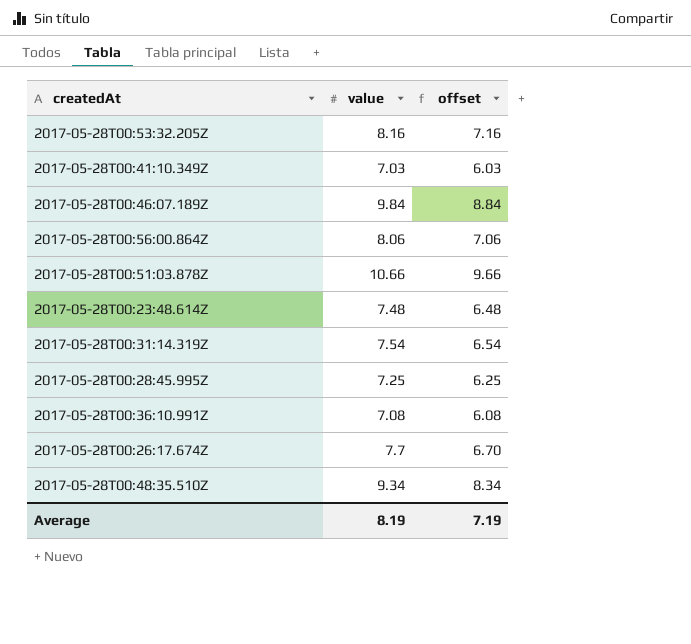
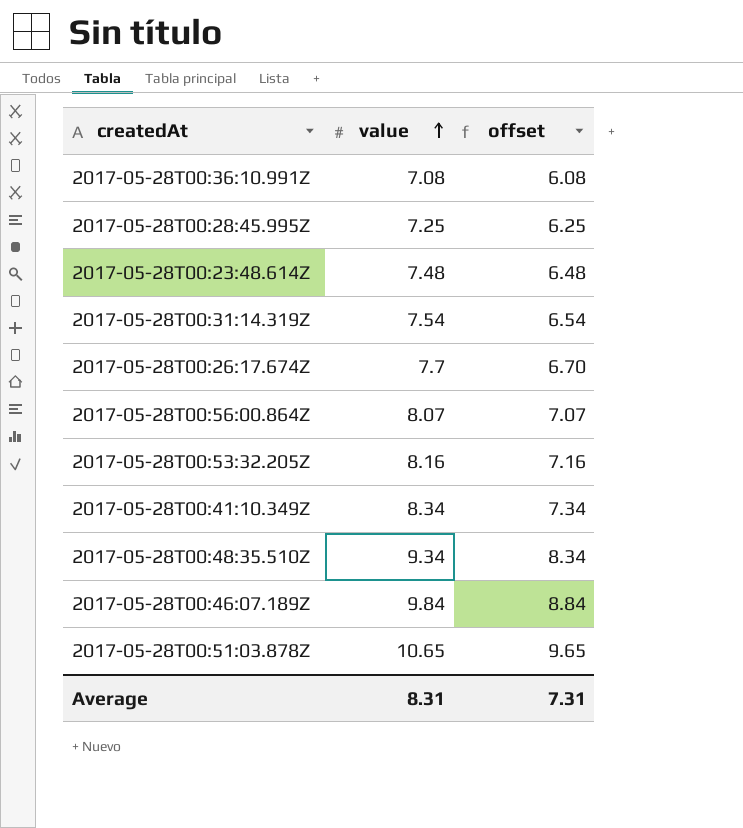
row order: none -> value ascending
2017-05-28T00:56:00.864Z | value: 8.06 -> 8.07
2017-05-28T00:56:00.864Z | offset: 7.06 -> 7.07
2017-05-28T00:41:10.349Z | value: 7.03 -> 8.34
2017-05-28T00:41:10.349Z | offset: 6.03 -> 7.34
2017-05-28T00:51:03.878Z | value: 10.66 -> 10.65
2017-05-28T00:51:03.878Z | offset: 9.66 -> 9.65
Average | value: 8.19 -> 8.31
Average | offset: 7.19 -> 7.31

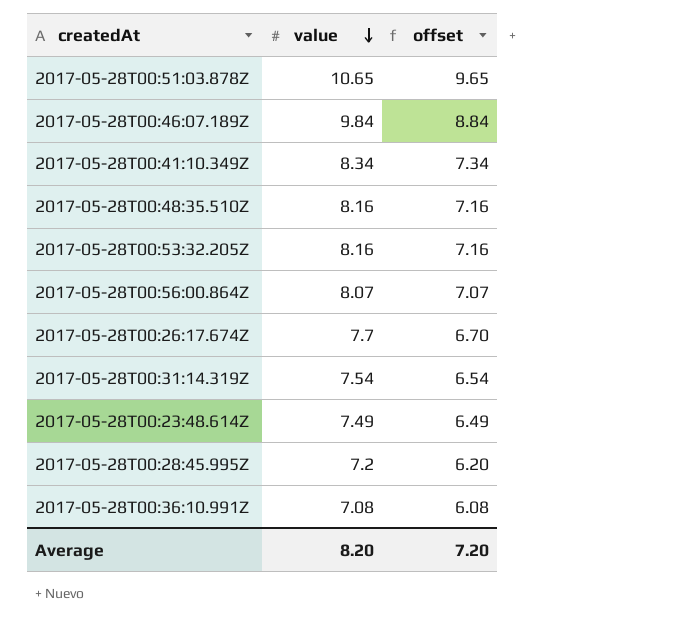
row order: value ascending -> value descending
2017-05-28T00:48:35.510Z | value: 9.34 -> 8.16
2017-05-28T00:48:35.510Z | offset: 8.34 -> 7.16
2017-05-28T00:23:48.614Z | value: 7.48 -> 7.49
2017-05-28T00:23:48.614Z | offset: 6.48 -> 6.49
2017-05-28T00:28:45.995Z | value: 7.25 -> 7.2
2017-05-28T00:28:45.995Z | offset: 6.25 -> 6.20
Average | value: 8.31 -> 8.20
Average | offset: 7.31 -> 7.20

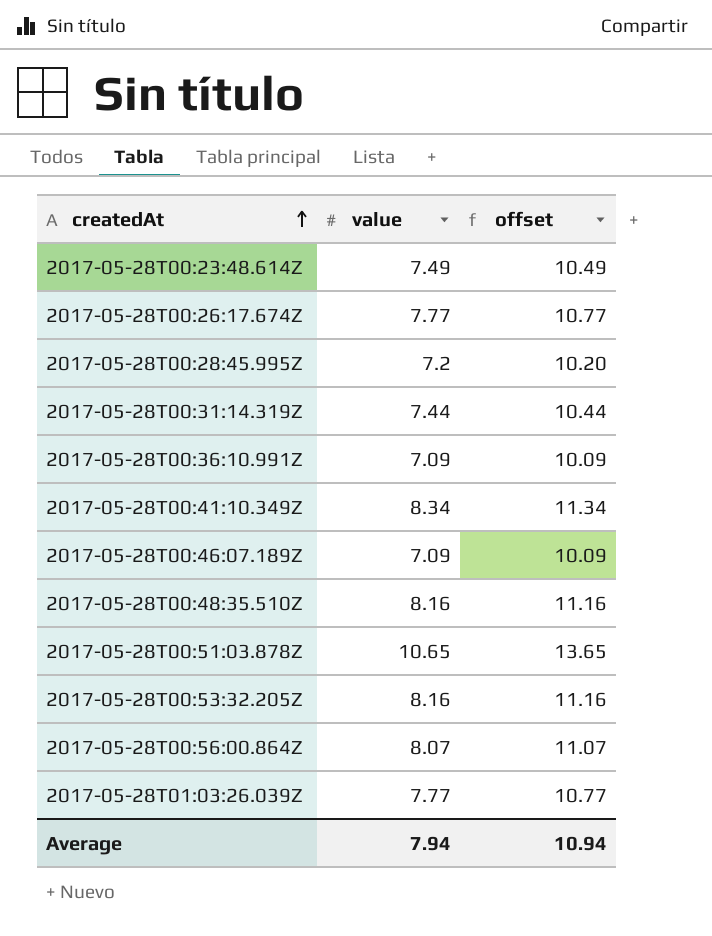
row order: value descending -> createdAt ascending
column offset | formula: [value] - 1 -> [value] + 3
2017-05-28T00:26:17.674Z | value: 7.7 -> 7.77
2017-05-28T00:31:14.319Z | value: 7.54 -> 7.44
2017-05-28T00:36:10.991Z | value: 7.08 -> 7.09
2017-05-28T00:46:07.189Z | value: 9.84 -> 7.09
row 2017-05-28T01:03:26.039Z: none -> 7.77 | 10.77
Average | value: 8.20 -> 7.94
Average | offset: 7.20 -> 10.94

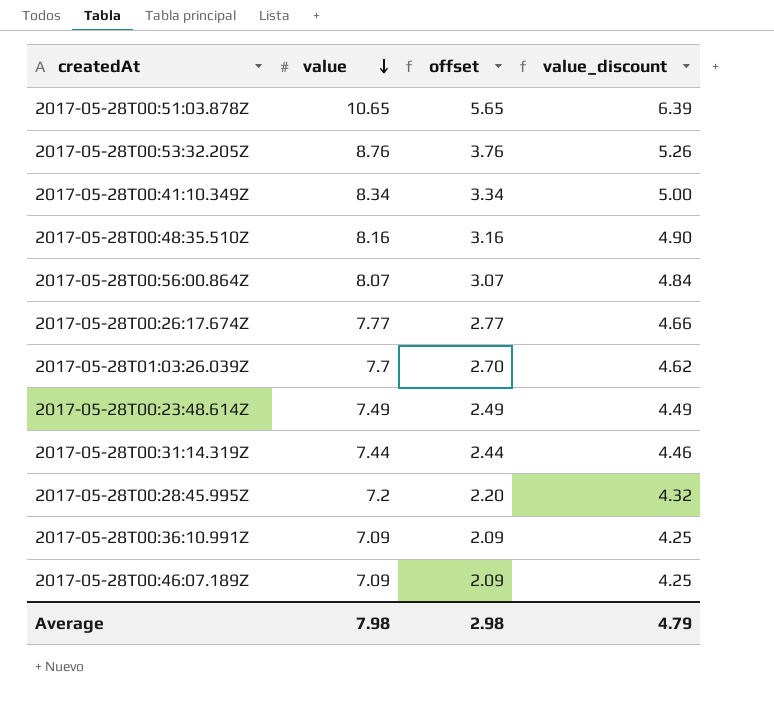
row order: createdAt ascending -> value descending
column offset | formula: [value] + 3 -> [value] - 5
column value_discount | formula: none -> [value] * 0.6
2017-05-28T00:53:32.205Z | value: 8.16 -> 8.76
2017-05-28T01:03:26.039Z | value: 7.77 -> 7.7
Average | value: 7.94 -> 7.98
Average | offset: 10.94 -> 2.98

